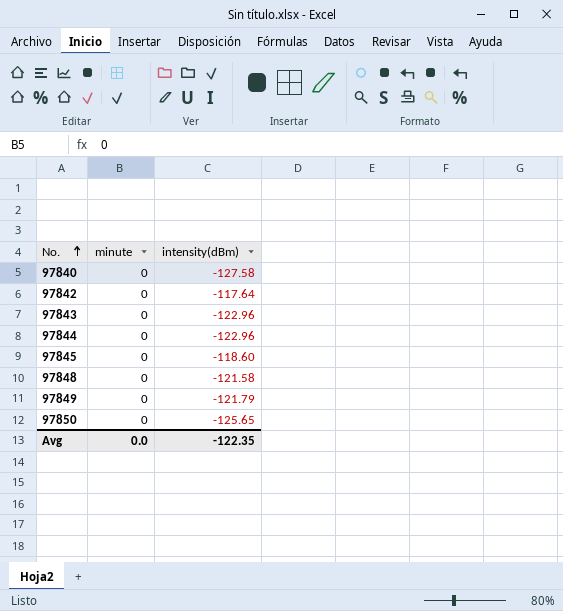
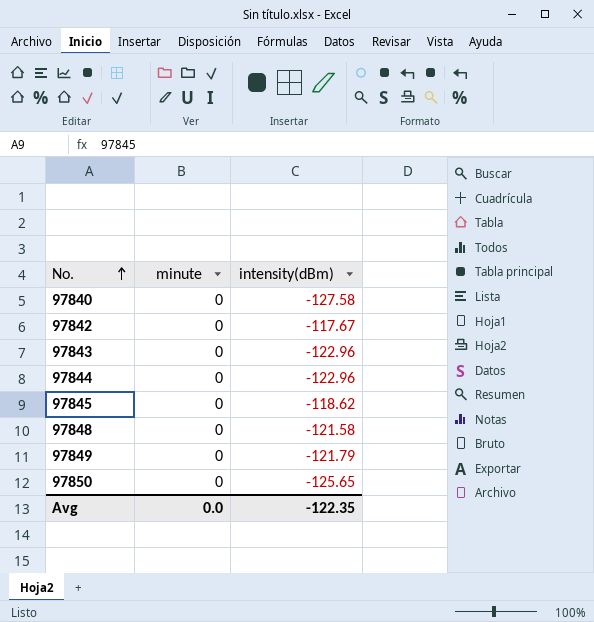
97842 | intensity(dBm): -117.64 -> -117.67
97845 | intensity(dBm): -118.60 -> -118.62

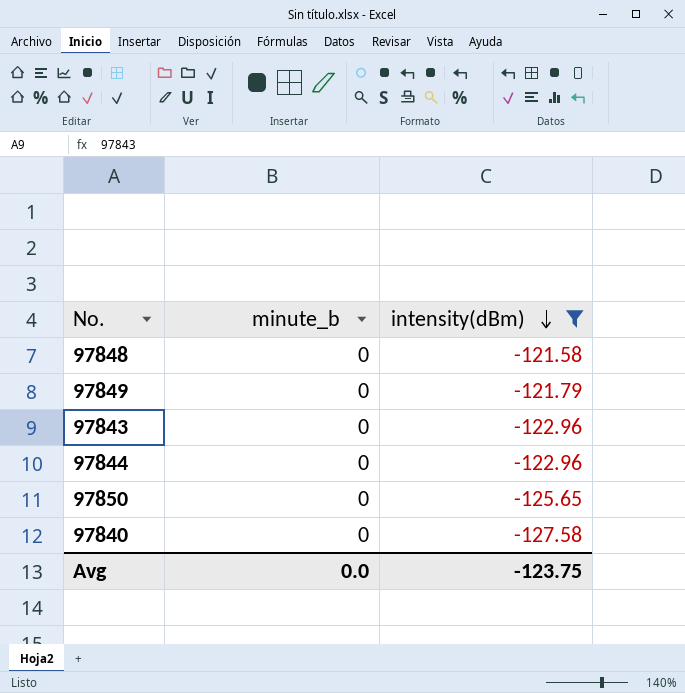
filter: none -> intensity(dBm) <= -121.58
row order: No. ascending -> intensity(dBm) descending
column name: minute -> minute_b
Avg | intensity(dBm): -122.35 -> -123.75

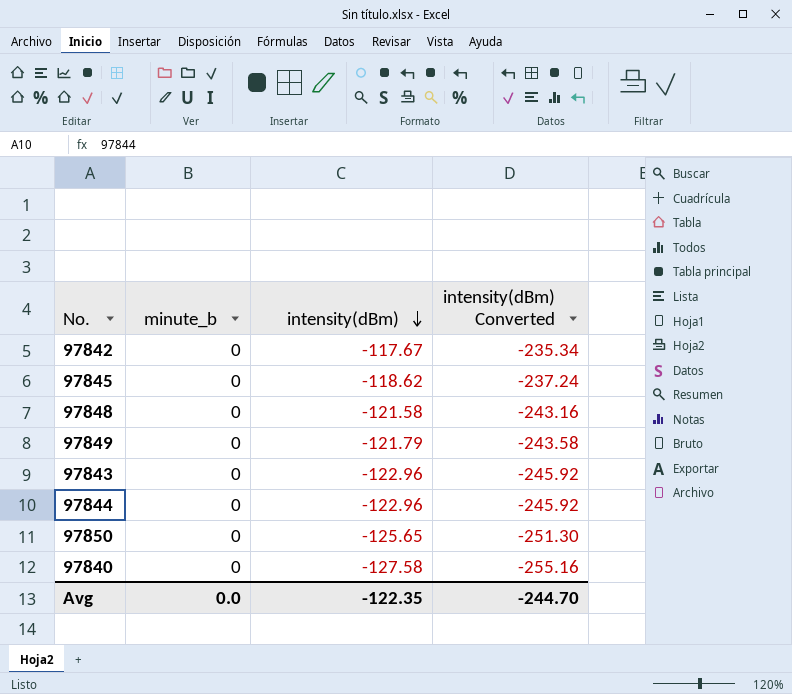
filter: intensity(dBm) <= -121.58 -> none
column intensity(dBm) Converted | formula: none -> [intensity(dBm)] * 2
Avg | intensity(dBm): -123.75 -> -122.35

